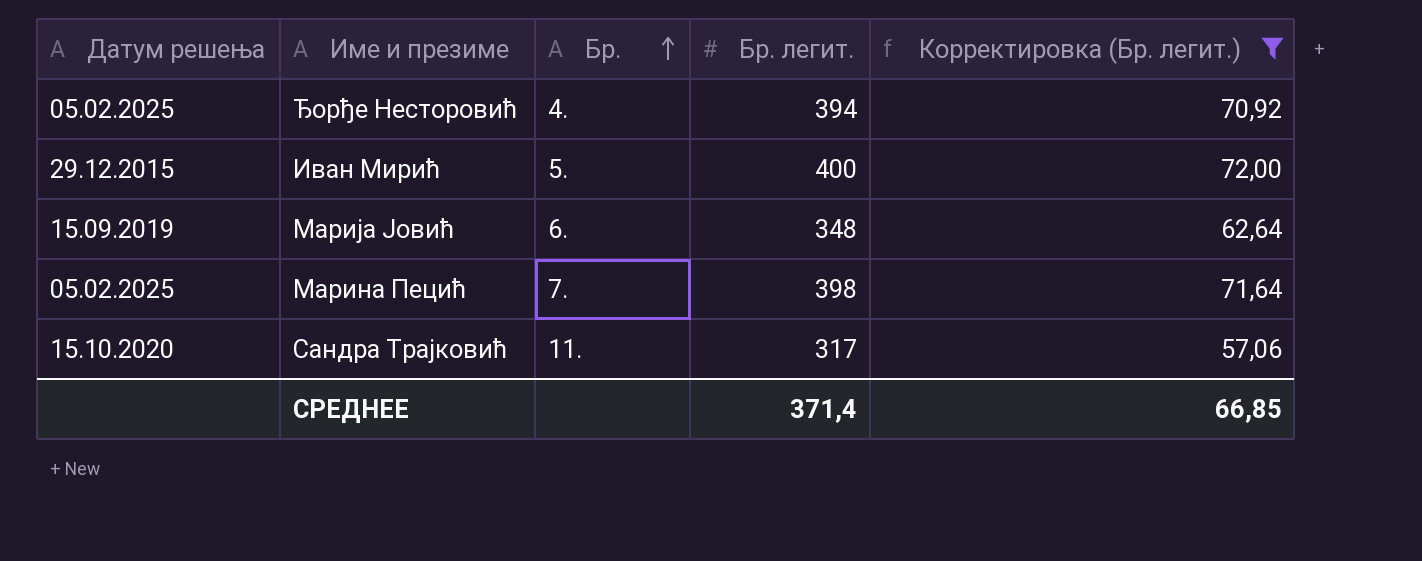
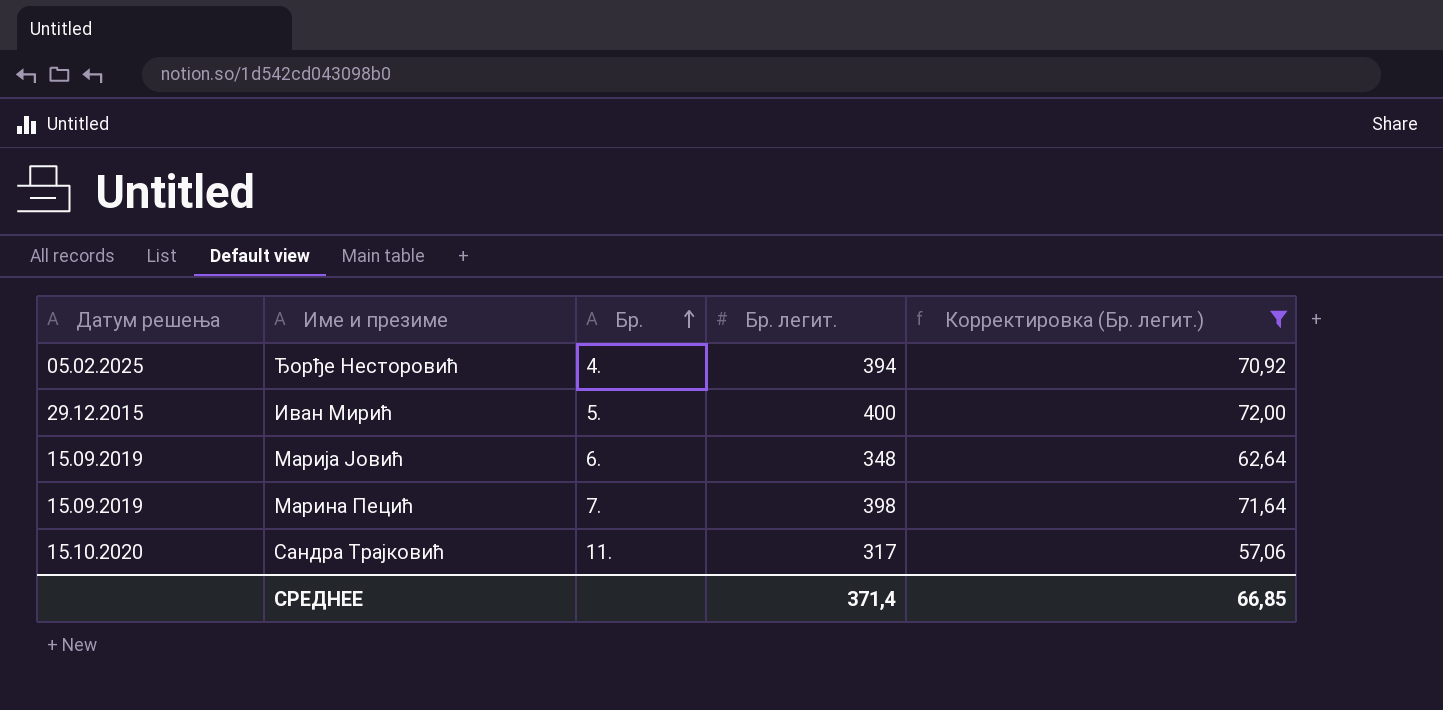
Марина Пецић | Датум решења: 05.02.2025 -> 15.09.2019

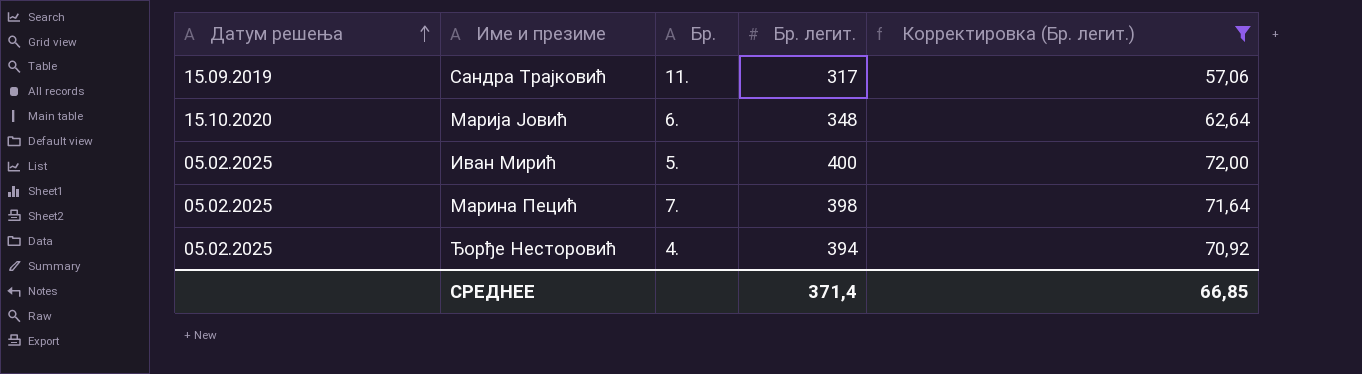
row order: Бр. ascending -> Датум решења ascending
Сандра Трајковић | Датум решења: 15.10.2020 -> 15.09.2019
Марија Јовић | Датум решења: 15.09.2019 -> 15.10.2020
Иван Мирић | Датум решења: 29.12.2015 -> 05.02.2025
Марина Пецић | Датум решења: 15.09.2019 -> 05.02.2025

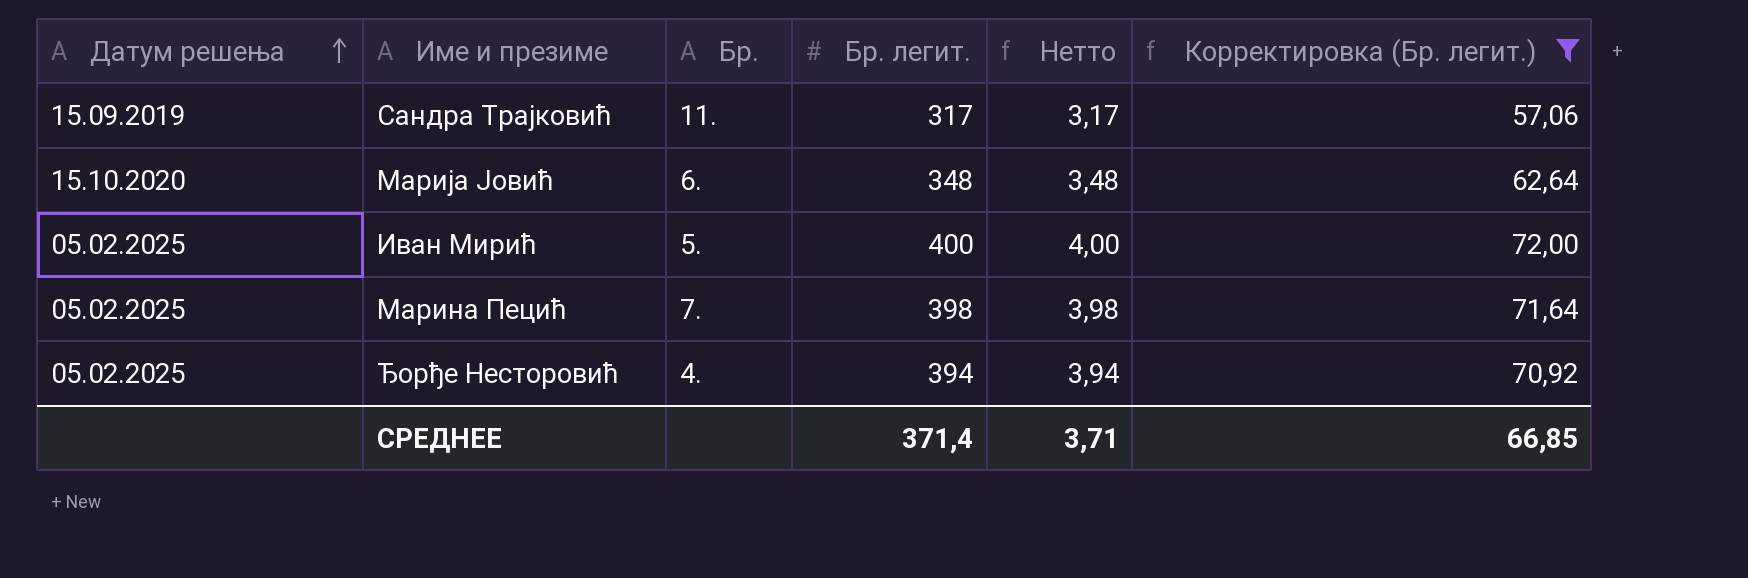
column Нетто | formula: none -> [Бр. легит.] * 0,01

